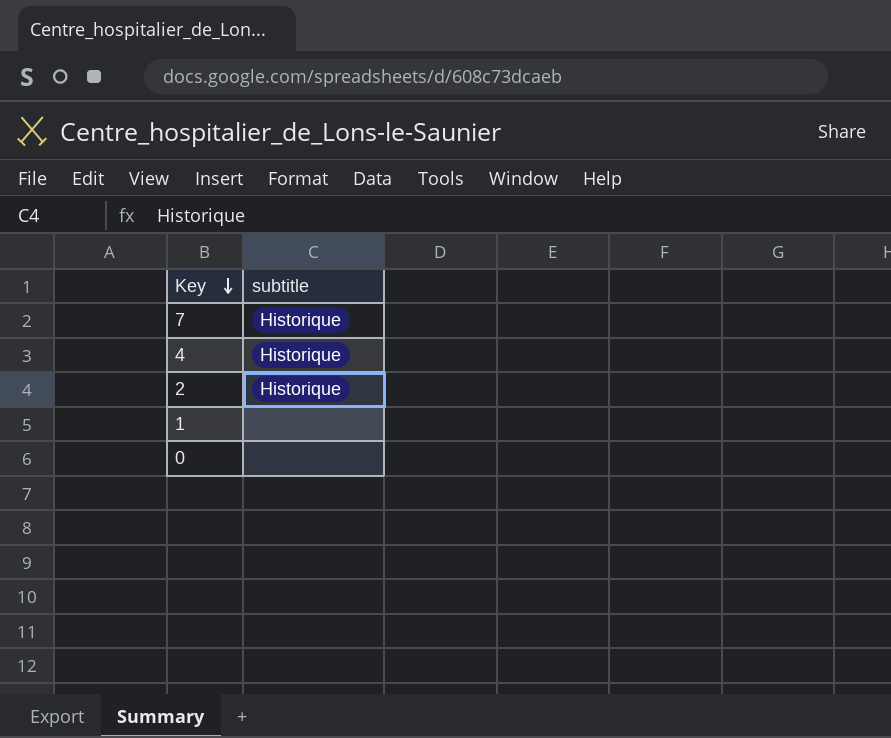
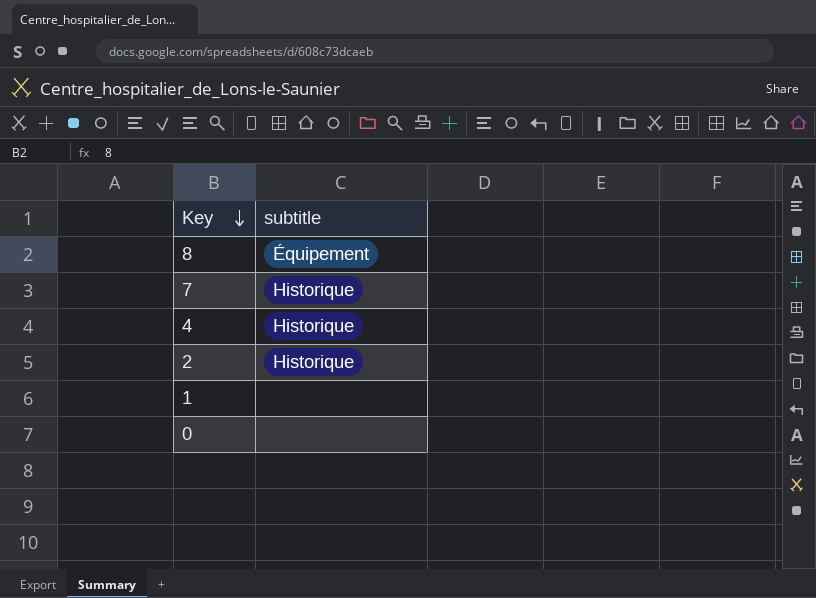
row 8: none -> Équipement

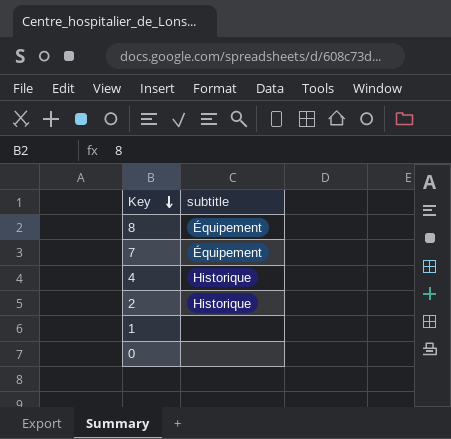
7 | subtitle: Historique -> Équipement

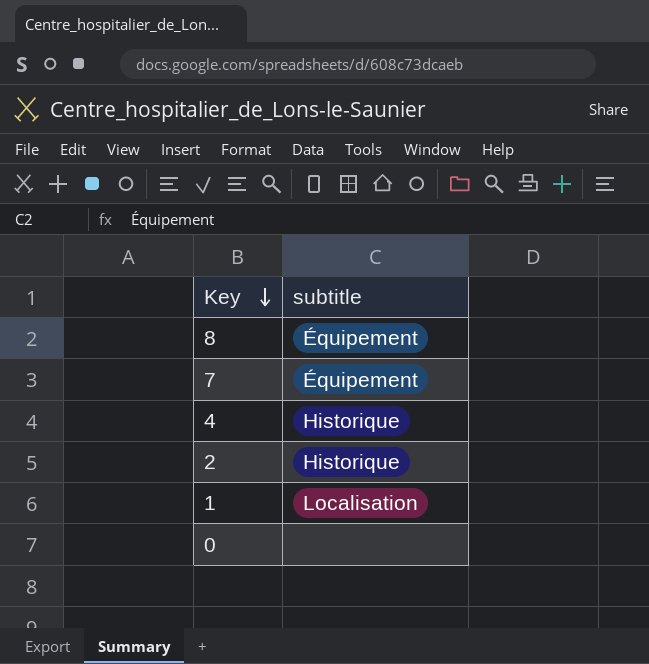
1 | subtitle: none -> Localisation

